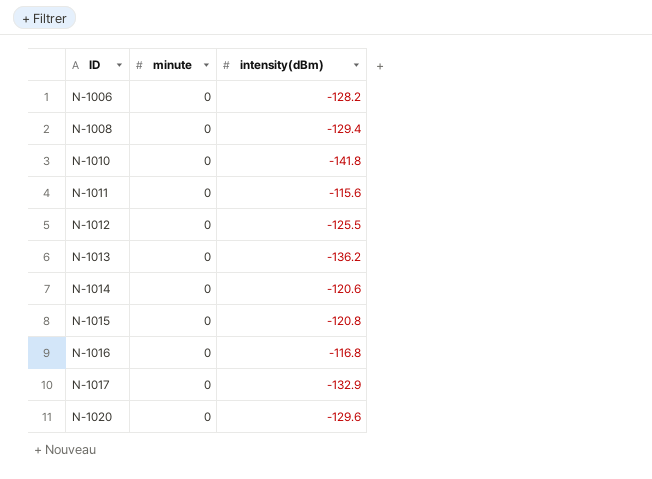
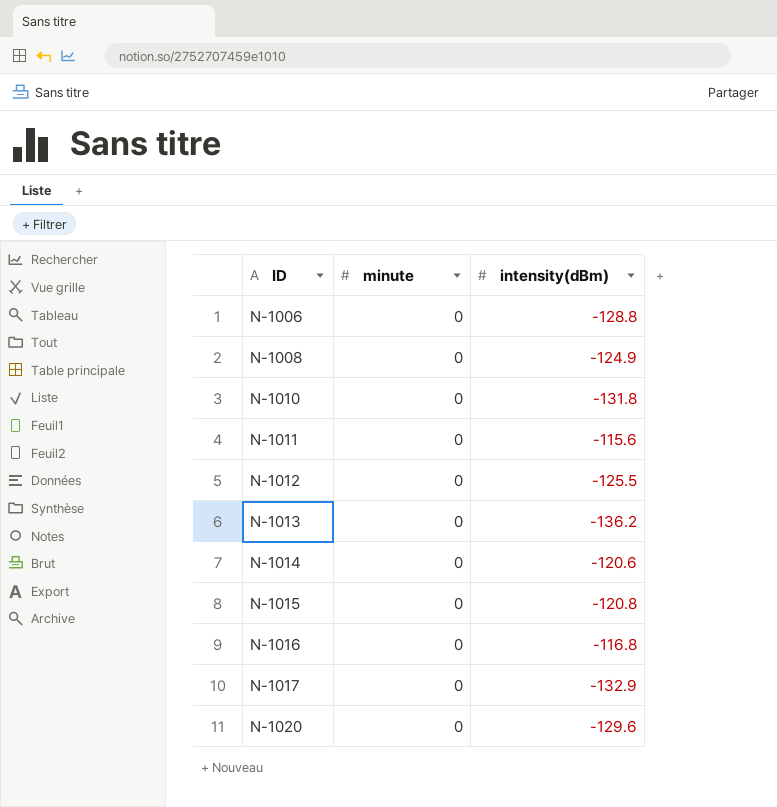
N-1006 | intensity(dBm): -128.2 -> -128.8
N-1008 | intensity(dBm): -129.4 -> -124.9
N-1010 | intensity(dBm): -141.8 -> -131.8

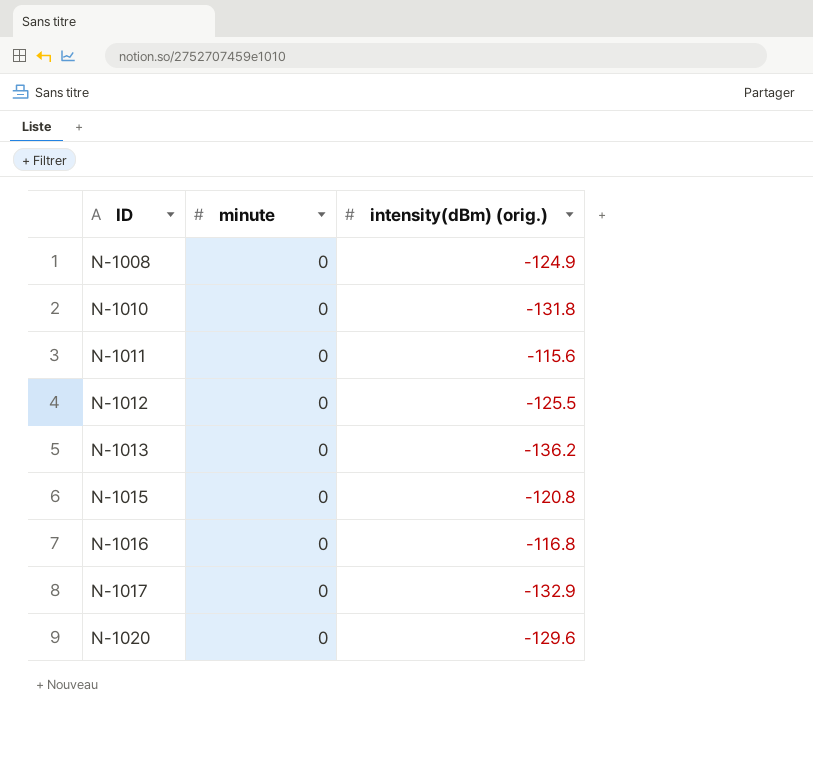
column name: intensity(dBm) -> intensity(dBm) (orig.)
row N-1006: 0 | -128.8 -> none
row N-1014: 0 | -120.6 -> none

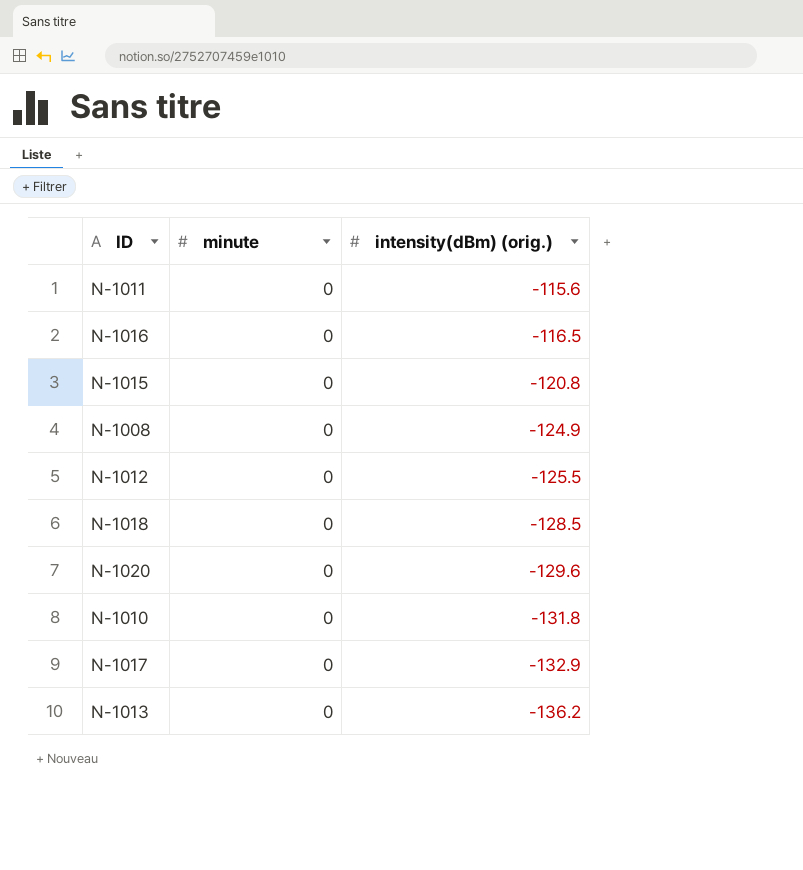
row order: ID ascending -> intensity(dBm) (orig.) descending
N-1016 | intensity(dBm) (orig.): -116.8 -> -116.5
row N-1018: none -> 0 | -128.5

